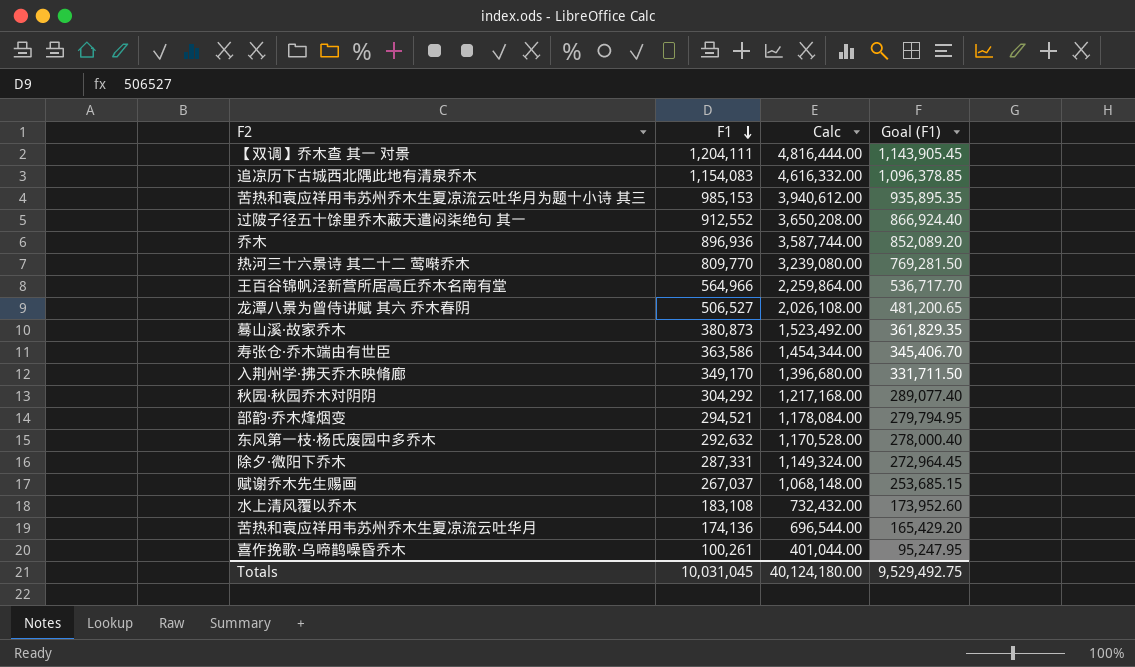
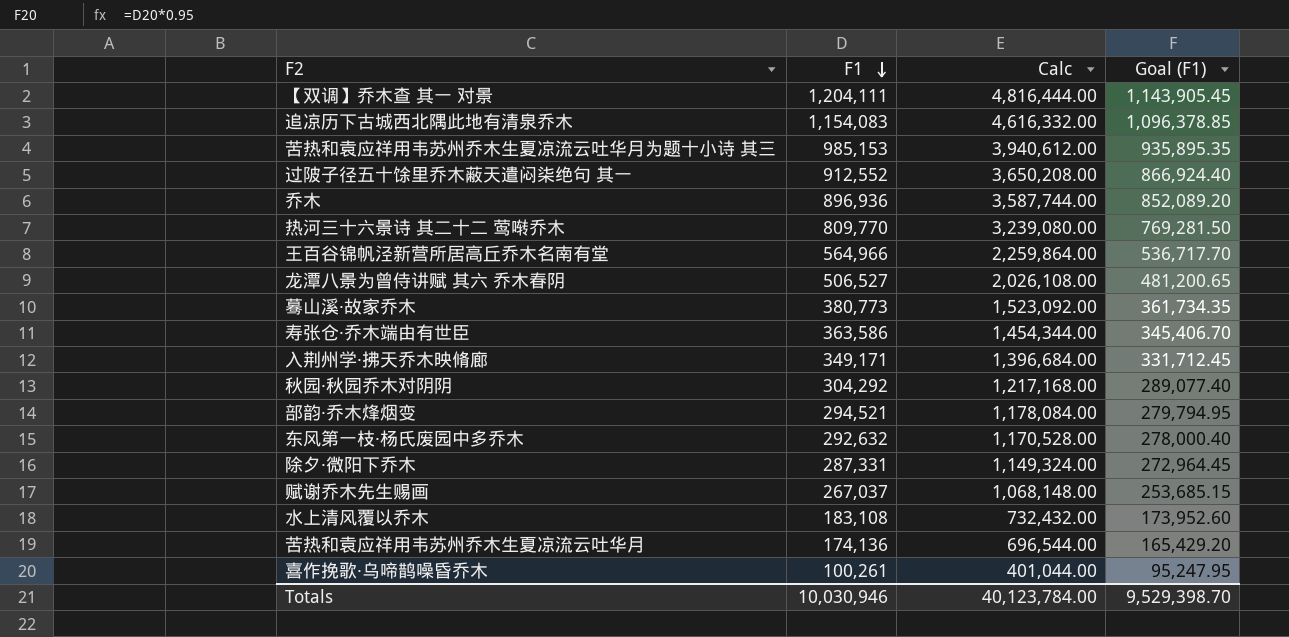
蓦山溪·故家乔木 | F1: 380,873 -> 380,773
蓦山溪·故家乔木 | Calc: 1,523,492.00 -> 1,523,092.00
蓦山溪·故家乔木 | Goal (F1): 361,829.35 -> 361,734.35
入荆州学·拂天乔木映脩廊 | F1: 349,170 -> 349,171
入荆州学·拂天乔木映脩廊 | Calc: 1,396,680.00 -> 1,396,684.00
入荆州学·拂天乔木映脩廊 | Goal (F1): 331,711.50 -> 331,712.45
Totals | F1: 10,031,045 -> 10,030,946
Totals | Calc: 40,124,180.00 -> 40,123,784.00
Totals | Goal (F1): 9,529,492.75 -> 9,529,398.70

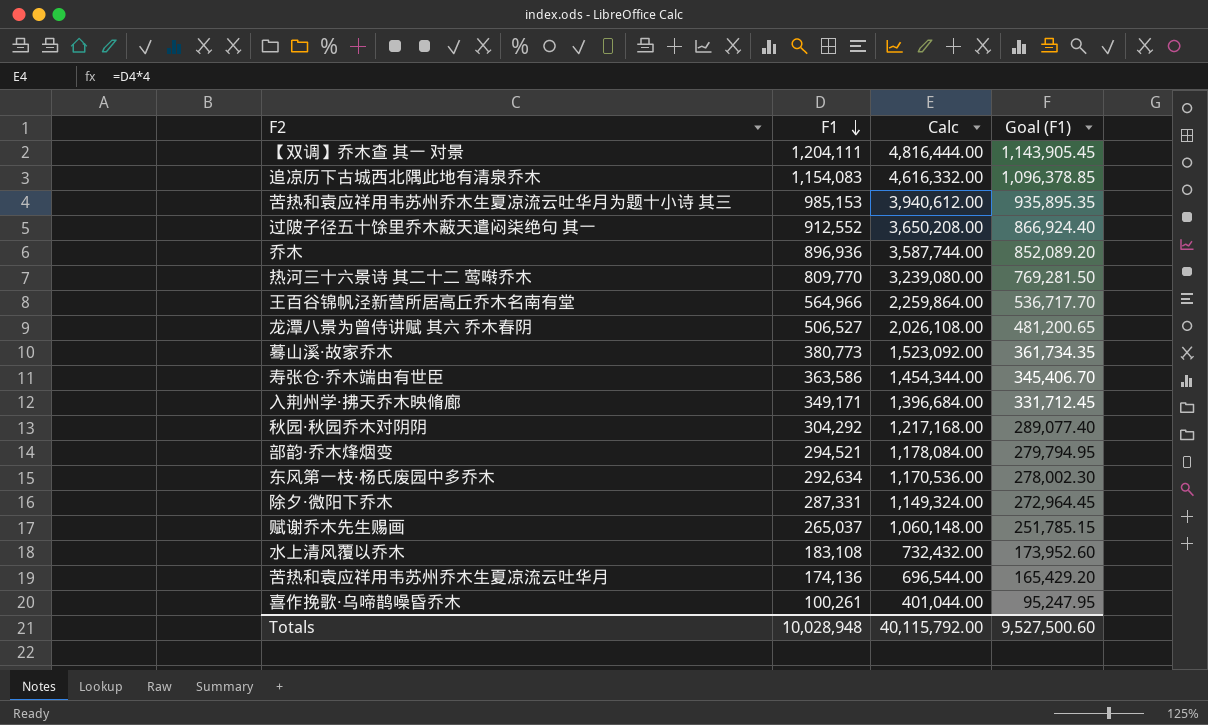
东风第一枝·杨氏废园中多乔木 | F1: 292,632 -> 292,634
东风第一枝·杨氏废园中多乔木 | Calc: 1,170,528.00 -> 1,170,536.00
东风第一枝·杨氏废园中多乔木 | Goal (F1): 278,000.40 -> 278,002.30
赋谢乔木先生赐画 | F1: 267,037 -> 265,037
赋谢乔木先生赐画 | Calc: 1,068,148.00 -> 1,060,148.00
赋谢乔木先生赐画 | Goal (F1): 253,685.15 -> 251,785.15
Totals | F1: 10,030,946 -> 10,028,948
Totals | Calc: 40,123,784.00 -> 40,115,792.00
Totals | Goal (F1): 9,529,398.70 -> 9,527,500.60

